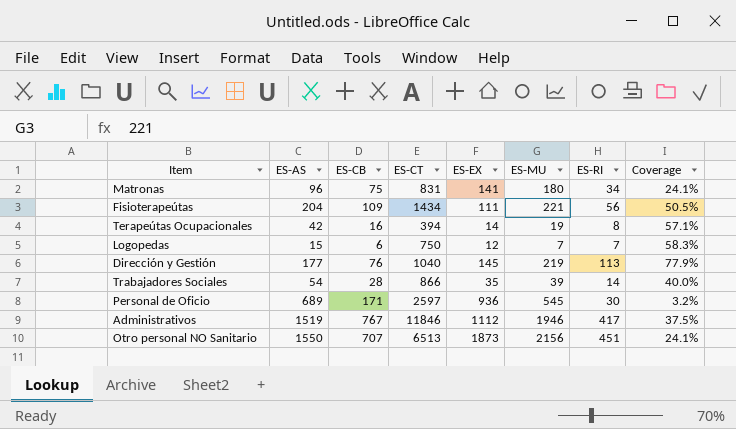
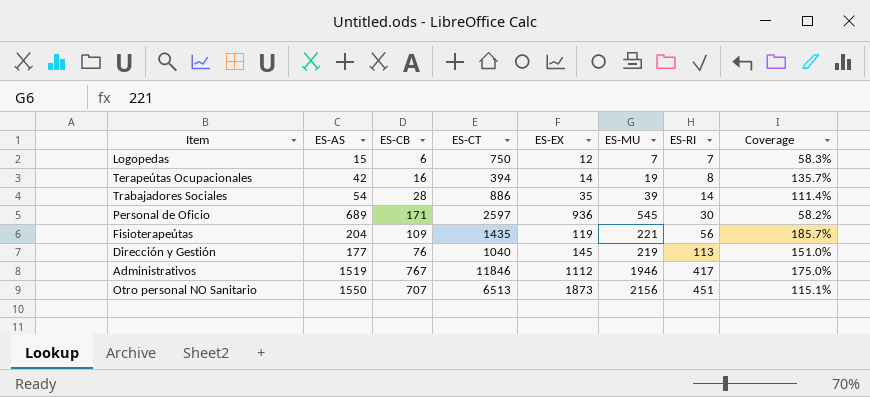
row order: none -> ES-RI ascending
column Coverage | formula: [ES-RI] / [ES-EX] -> [ES-MU] / [ES-EX]
row Matronas: 96 | 75 | 831 | 141 | 180 | 34 | 24.1% -> none
Trabajadores Sociales | ES-CT: 866 -> 886
Fisioterapeútas | ES-CT: 1434 -> 1435
Fisioterapeútas | ES-EX: 111 -> 119

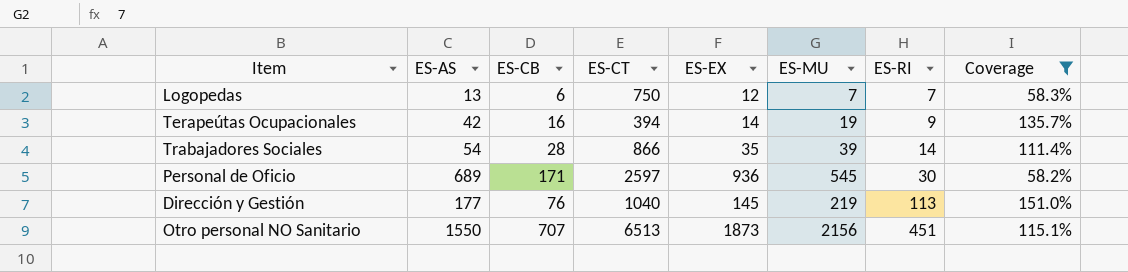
filter: none -> Coverage <= 151.0%
Logopedas | ES-AS: 15 -> 13
Terapeútas Ocupacionales | ES-RI: 8 -> 9
Trabajadores Sociales | ES-CT: 886 -> 866

